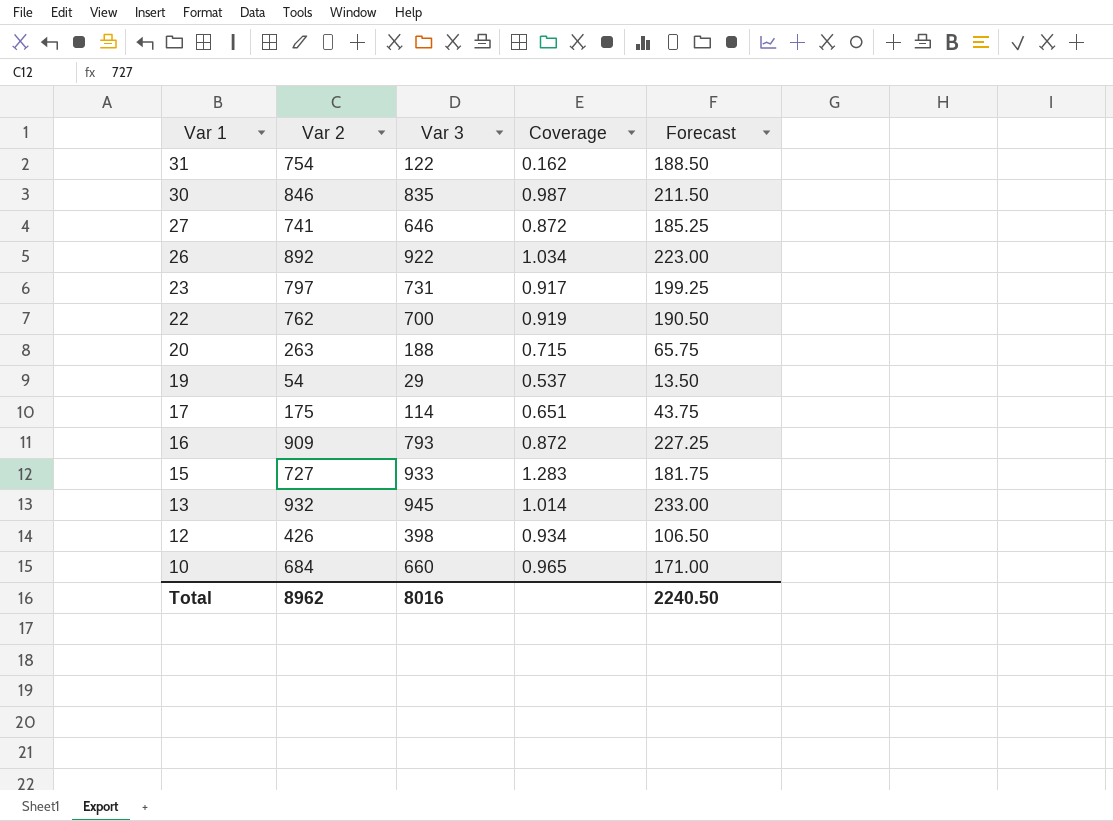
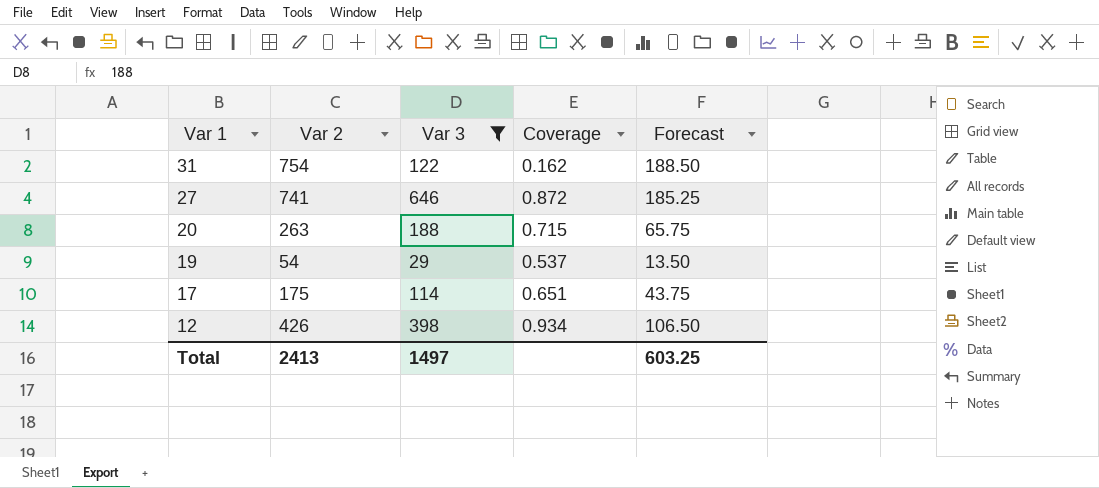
filter: none -> Var 3 <= 646
Total | Var 2: 8962 -> 2413
Total | Var 3: 8016 -> 1497
Total | Forecast: 2240.50 -> 603.25

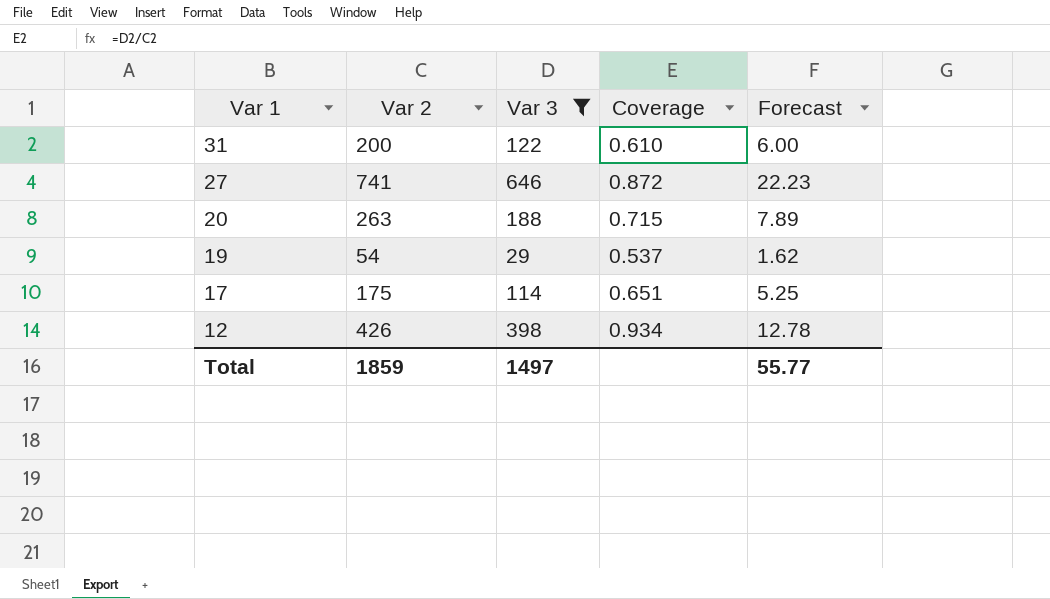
column Forecast | formula: [Var 2] * 0.25 -> [Var 2] * 0.03
31 | Var 2: 754 -> 200
31 | Coverage: 0.162 -> 0.610
Total | Var 2: 2413 -> 1859
Total | Forecast: 603.25 -> 55.77

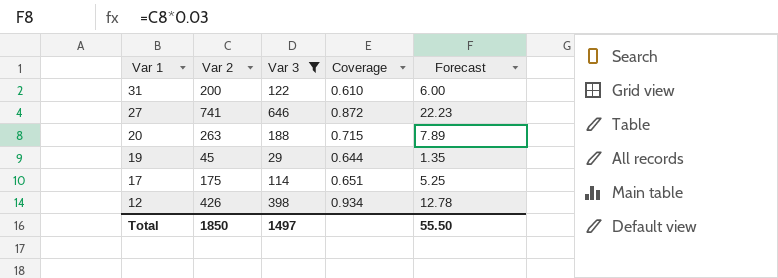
19 | Var 2: 54 -> 45
19 | Coverage: 0.537 -> 0.644
19 | Forecast: 1.62 -> 1.35
Total | Var 2: 1859 -> 1850
Total | Forecast: 55.77 -> 55.50

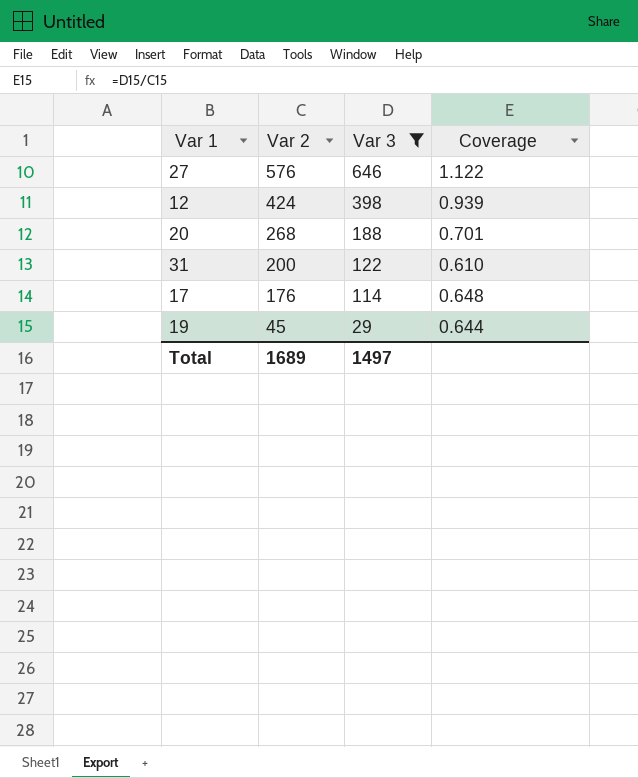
row order: Var 1 descending -> Var 2 descending
column Forecast | formula: [Var 2] * 0.03 -> none
27 | Var 2: 741 -> 576
27 | Coverage: 0.872 -> 1.122
12 | Var 2: 426 -> 424
12 | Coverage: 0.934 -> 0.939
20 | Var 2: 263 -> 268
20 | Coverage: 0.715 -> 0.701
17 | Var 2: 175 -> 176
17 | Coverage: 0.651 -> 0.648
Total | Var 2: 1850 -> 1689

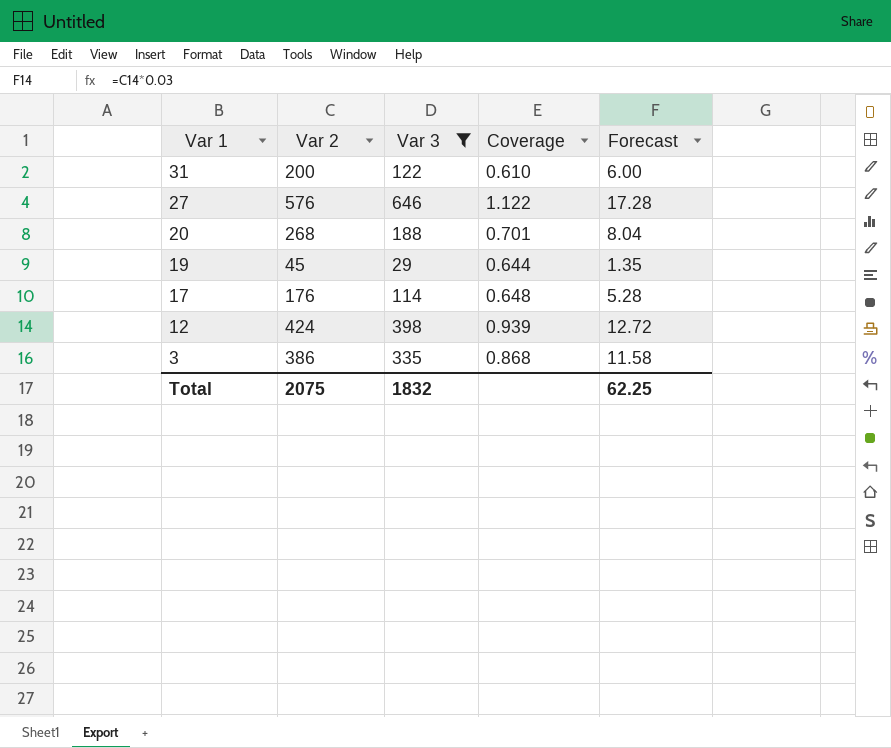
row order: Var 2 descending -> Var 1 descending
column Forecast | formula: none -> [Var 2] * 0.03
row 3: none -> 386 | 335 | 0.868 | 11.58
Total | Var 2: 1689 -> 2075
Total | Var 3: 1497 -> 1832

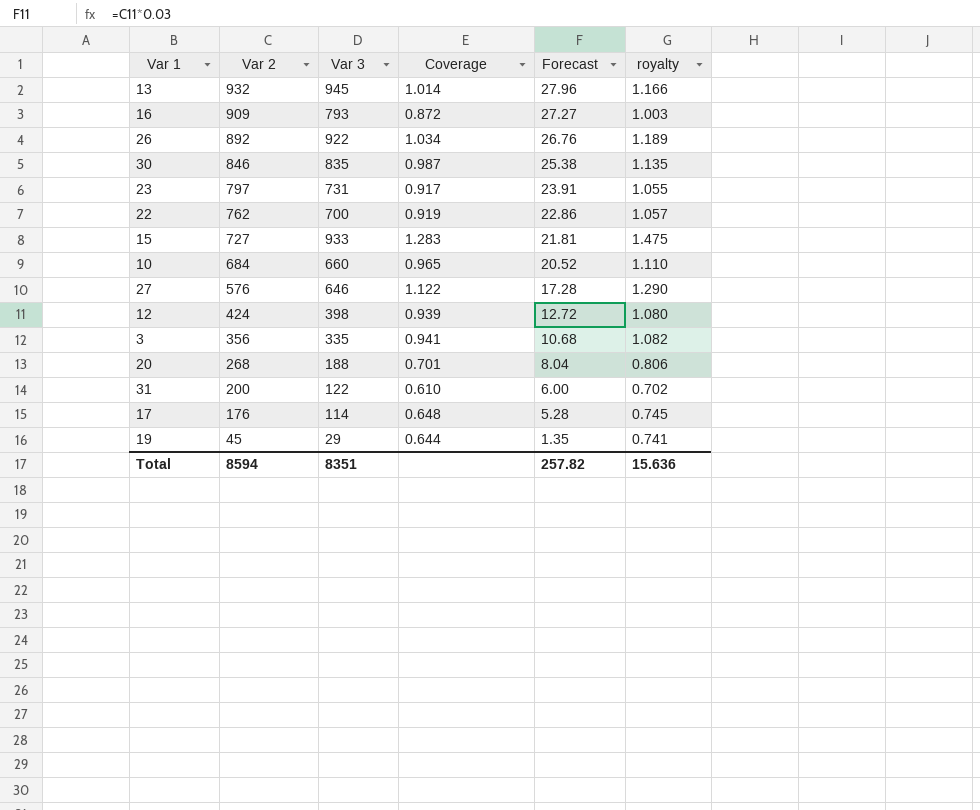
filter: Var 3 <= 646 -> none
row order: Var 1 descending -> Var 2 descending
column royalty | formula: none -> [Coverage] * 1.15
3 | Var 2: 386 -> 356
3 | Coverage: 0.868 -> 0.941
3 | Forecast: 11.58 -> 10.68
Total | Var 2: 2075 -> 8594
Total | Var 3: 1832 -> 8351
Total | Forecast: 62.25 -> 257.82

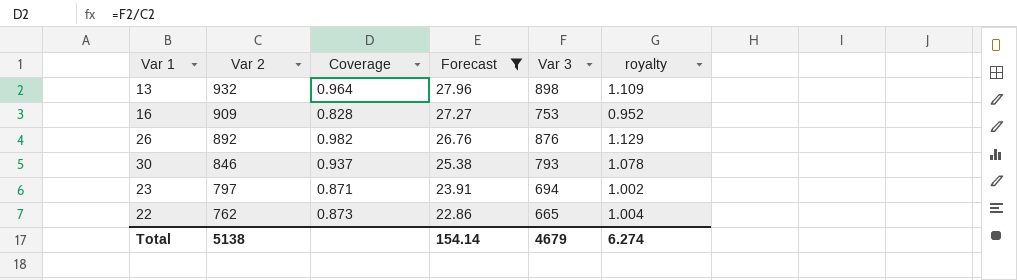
filter: none -> Forecast >= 22.86
column Var 3 | position: 3 -> 5
13 | Coverage: 1.014 -> 0.964
13 | Var 3: 945 -> 898
13 | royalty: 1.166 -> 1.109
16 | Coverage: 0.872 -> 0.828
16 | Var 3: 793 -> 753
16 | royalty: 1.003 -> 0.952
26 | Coverage: 1.034 -> 0.982
26 | Var 3: 922 -> 876
26 | royalty: 1.189 -> 1.129
30 | Coverage: 0.987 -> 0.937
30 | Var 3: 835 -> 793
30 | royalty: 1.135 -> 1.078
23 | Coverage: 0.917 -> 0.871
23 | Var 3: 731 -> 694
23 | royalty: 1.055 -> 1.002
22 | Coverage: 0.919 -> 0.873
22 | Var 3: 700 -> 665
22 | royalty: 1.057 -> 1.004
Total | Var 2: 8594 -> 5138
Total | Forecast: 257.82 -> 154.14
Total | Var 3: 8351 -> 4679
Total | royalty: 15.636 -> 6.274

